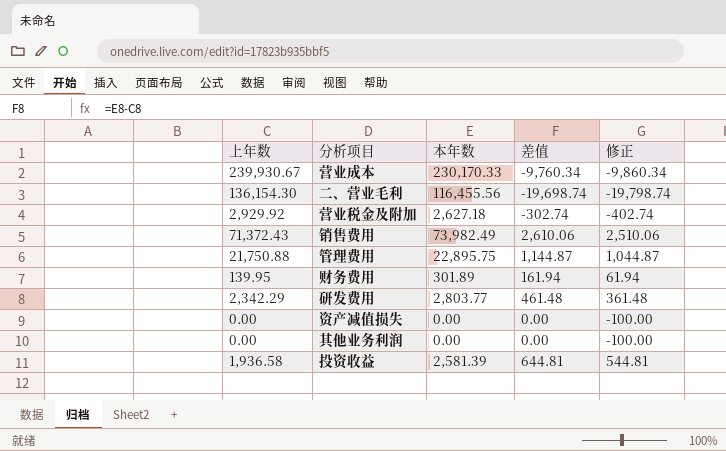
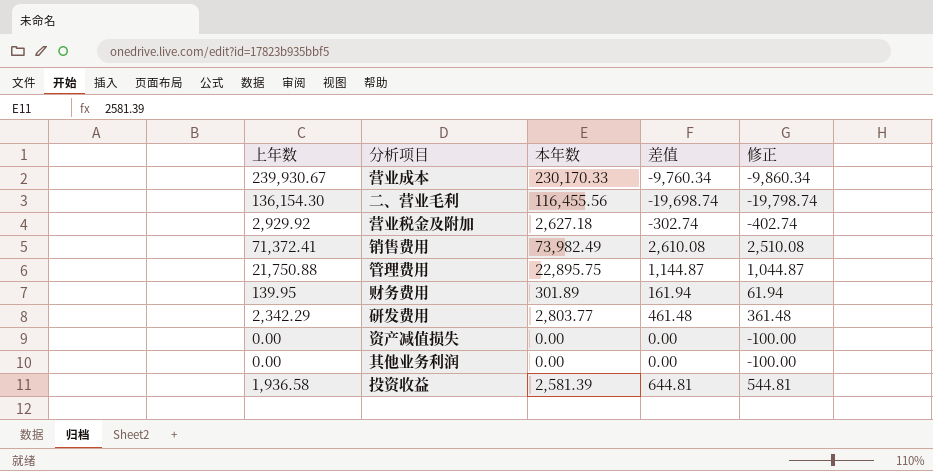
销售费用 | 上年数: 71,372.43 -> 71,372.41
销售费用 | 差值: 2,610.06 -> 2,610.08
销售费用 | 修正: 2,510.06 -> 2,510.08

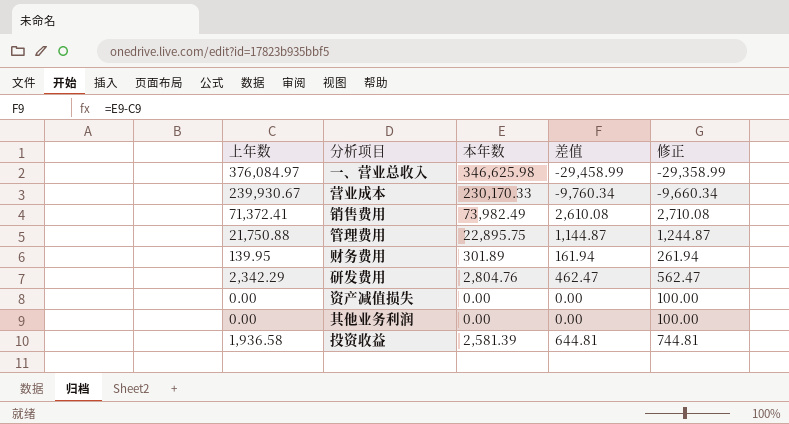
column 修正 | formula: [差值] - 100 -> [差值] + 100
row 二、营业毛利: 136,154.30 | 116,455.56 | -19,698.74 | -19,798.74 -> none
row 营业税金及附加: 2,929.92 | 2,627.18 | -302.74 | -402.74 -> none
row 一、营业总收入: none -> 376,084.97 | 346,625.98 | -29,458.99 | -29,358.99
研发费用 | 本年数: 2,803.77 -> 2,804.76
研发费用 | 差值: 461.48 -> 462.47

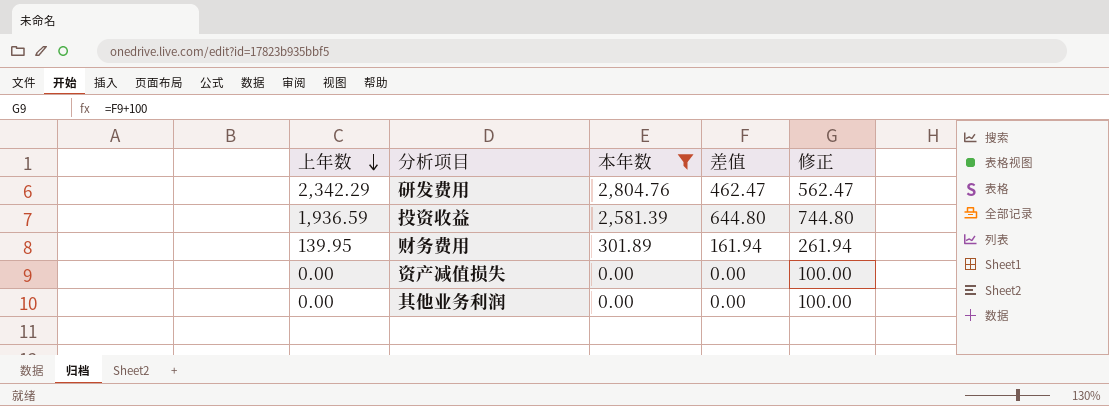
filter: none -> 本年数 <= 2,804.76
row order: none -> 上年数 descending
投资收益 | 上年数: 1,936.58 -> 1,936.59
投资收益 | 差值: 644.81 -> 644.80
投资收益 | 修正: 744.81 -> 744.80

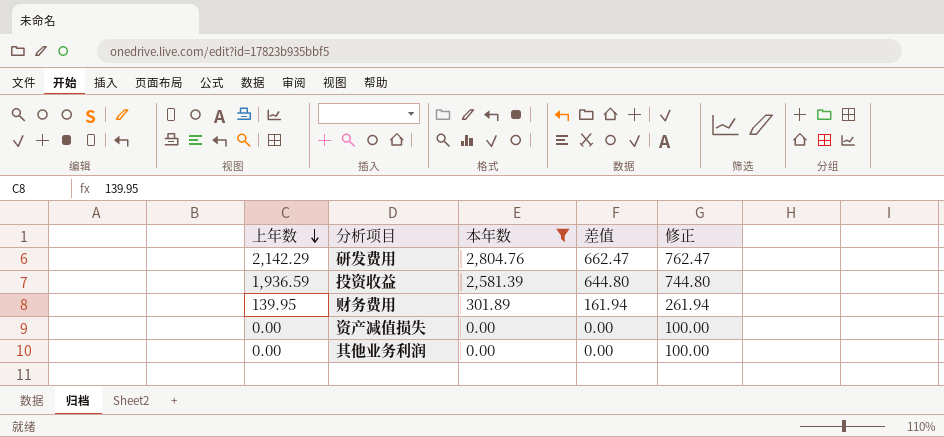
研发费用 | 上年数: 2,342.29 -> 2,142.29
研发费用 | 差值: 462.47 -> 662.47
研发费用 | 修正: 562.47 -> 762.47

